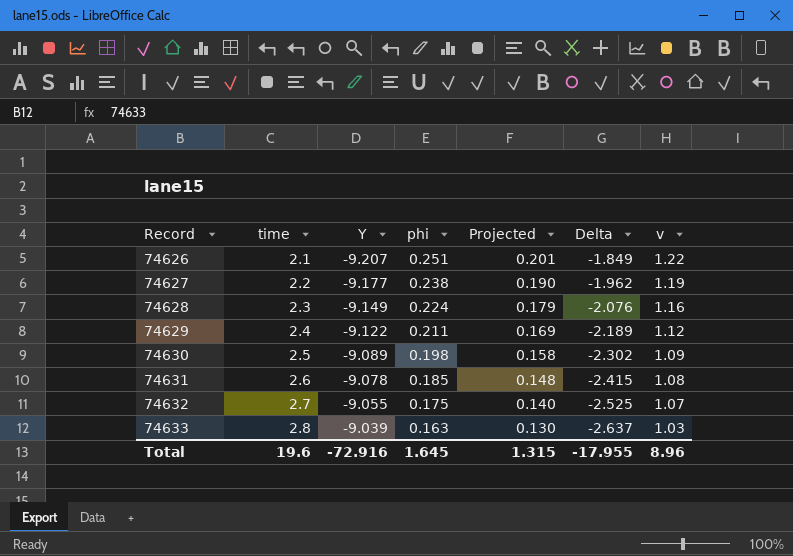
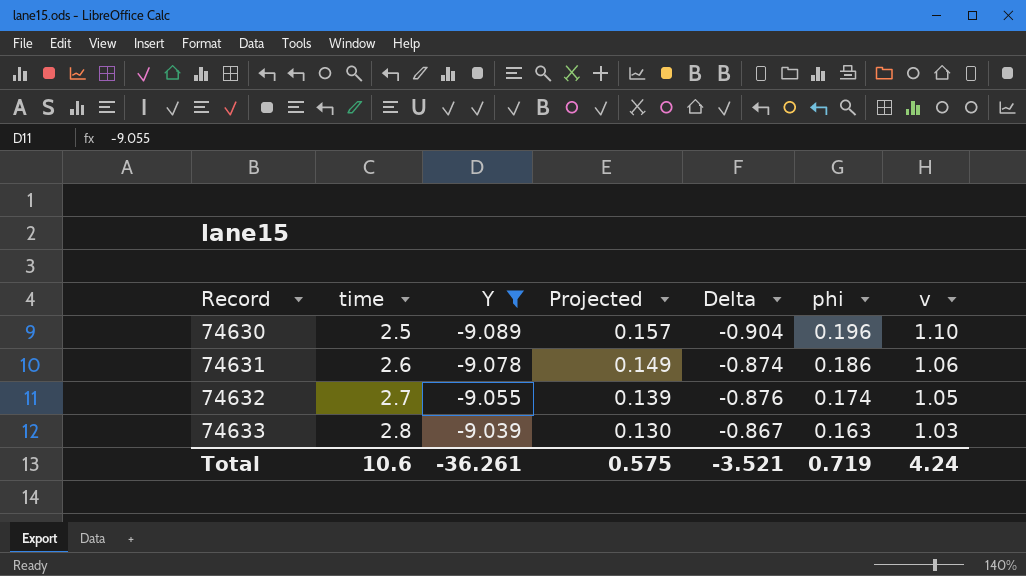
filter: none -> Y >= -9.089
column Delta | formula: [phi] - [time] -> [phi] - [v]
column phi | position: 4 -> 6
74630 | Projected: 0.158 -> 0.157
74630 | phi: 0.198 -> 0.196
74630 | v: 1.09 -> 1.10
74631 | Projected: 0.148 -> 0.149
74631 | phi: 0.185 -> 0.186
74631 | v: 1.08 -> 1.06
74632 | Projected: 0.140 -> 0.139
74632 | phi: 0.175 -> 0.174
74632 | v: 1.07 -> 1.05
Total | time: 19.6 -> 10.6
Total | Y: -72.916 -> -36.261
Total | Projected: 1.315 -> 0.575
Total | Delta: -17.955 -> -3.521
Total | phi: 1.645 -> 0.719
Total | v: 8.96 -> 4.24

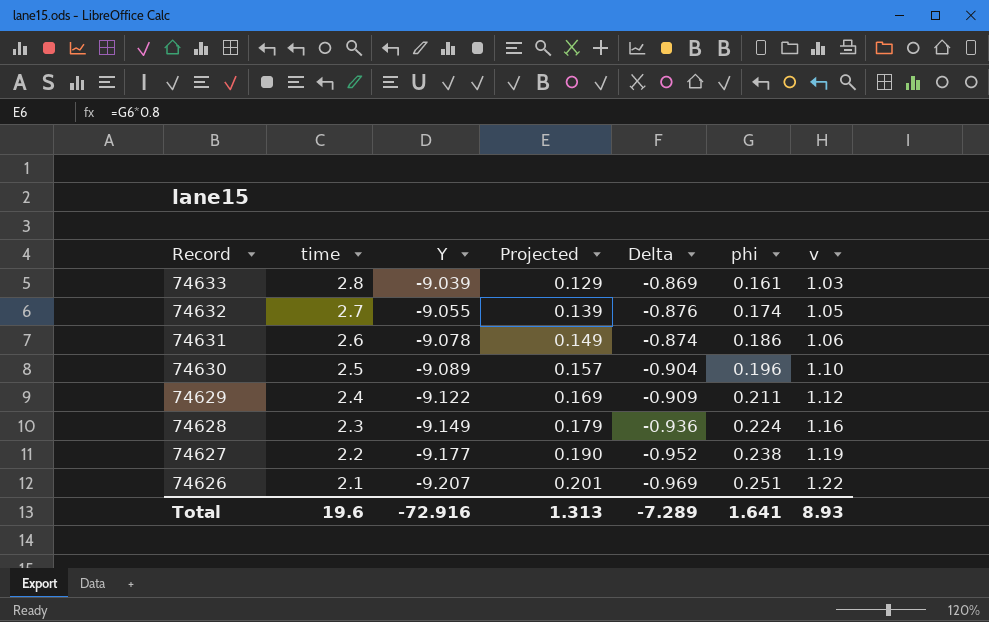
filter: Y >= -9.089 -> none
row order: Record ascending -> Record descending
74633 | Projected: 0.130 -> 0.129
74633 | Delta: -0.867 -> -0.869
74633 | phi: 0.163 -> 0.161
Total | time: 10.6 -> 19.6
Total | Y: -36.261 -> -72.916
Total | Projected: 0.575 -> 1.313
Total | Delta: -3.521 -> -7.289
Total | phi: 0.719 -> 1.641
Total | v: 4.24 -> 8.93

